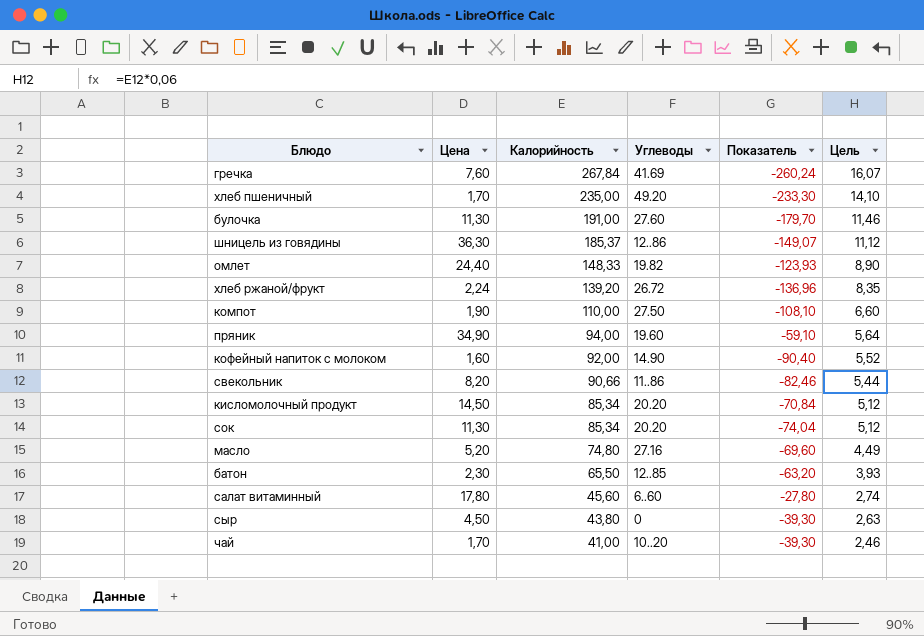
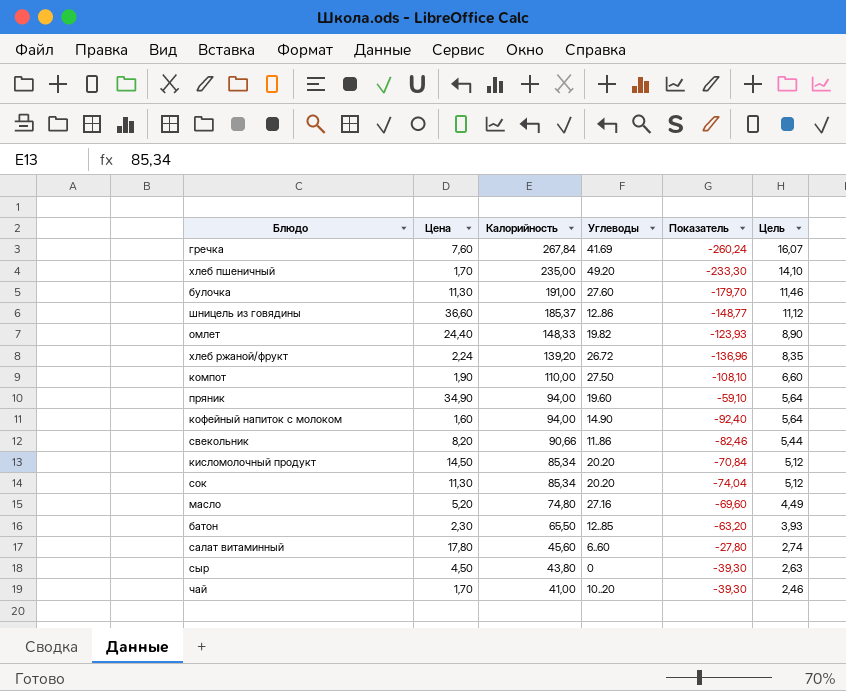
шницель из говядины | Цена: 36,30 -> 36,60
шницель из говядины | Показатель: -149,07 -> -148,77
кофейный напиток с молоком | Калорийность: 92,00 -> 94,00
кофейный напиток с молоком | Показатель: -90,40 -> -92,40
кофейный напиток с молоком | Цель: 5,52 -> 5,64

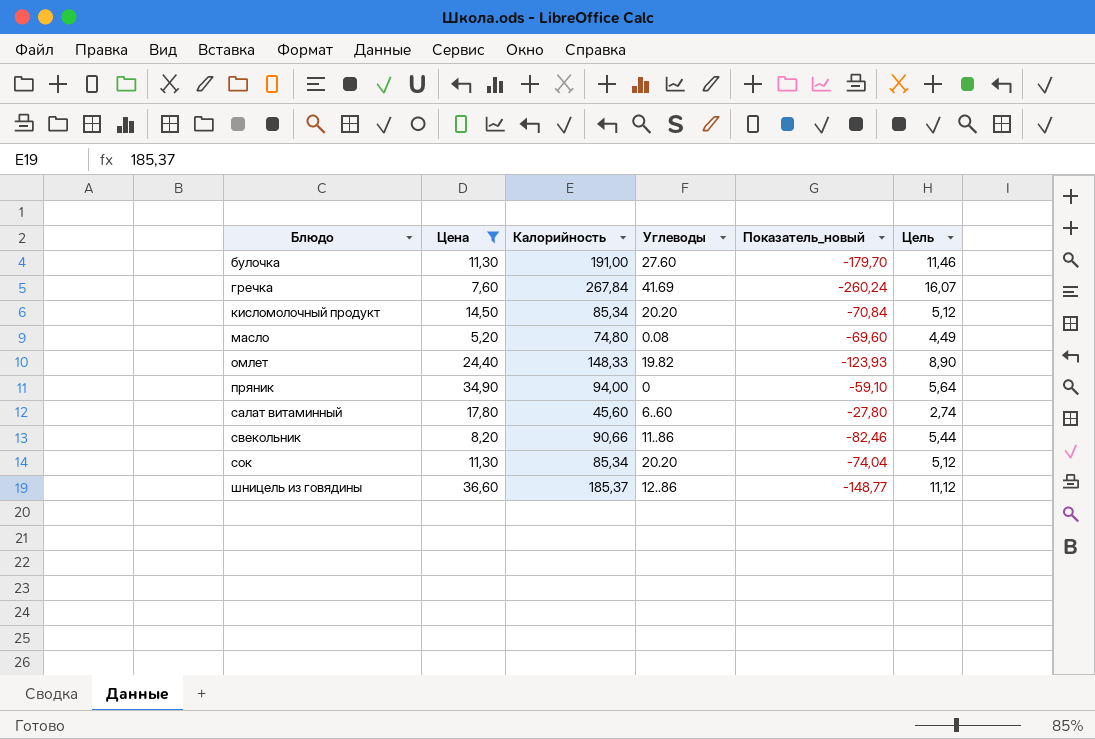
filter: none -> Цена >= 5,20
row order: Калорийность descending -> Блюдо ascending
column name: Показатель -> Показатель_новый
масло | Углеводы: 27.16 -> 0.08
пряник | Углеводы: 19.60 -> 0

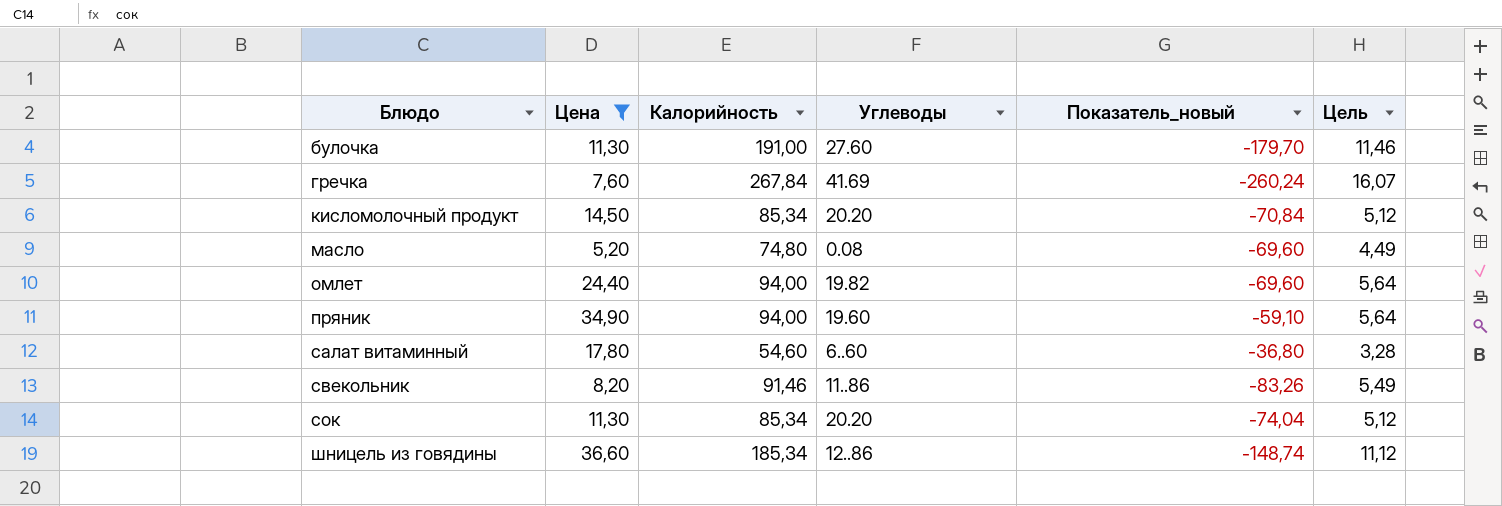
омлет | Калорийность: 148,33 -> 94,00
омлет | Показатель_новый: -123,93 -> -69,60
омлет | Цель: 8,90 -> 5,64
пряник | Углеводы: 0 -> 19.60
салат витаминный | Калорийность: 45,60 -> 54,60
салат витаминный | Показатель_новый: -27,80 -> -36,80
салат витаминный | Цель: 2,74 -> 3,28
свекольник | Калорийность: 90,66 -> 91,46
свекольник | Показатель_новый: -82,46 -> -83,26
свекольник | Цель: 5,44 -> 5,49
шницель из говядины | Калорийность: 185,37 -> 185,34
шницель из говядины | Показатель_новый: -148,77 -> -148,74

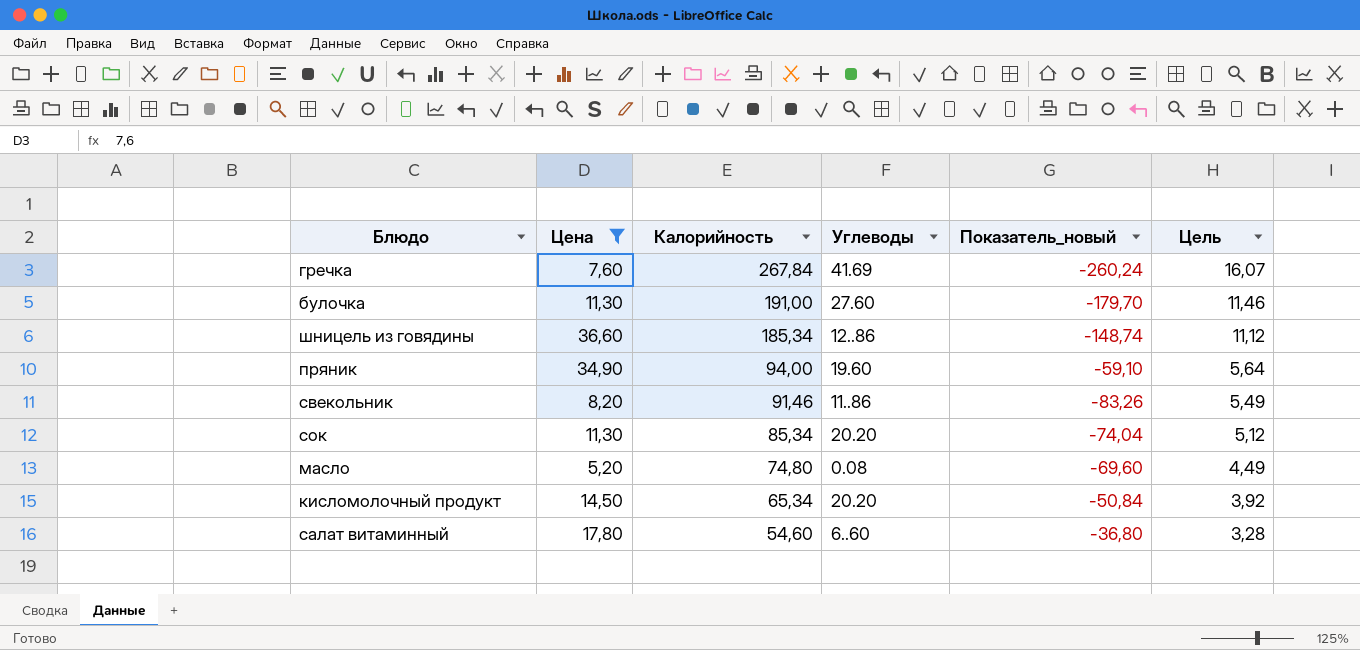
row order: Блюдо ascending -> Калорийность descending
row омлет: 24,40 | 94,00 | 19.82 | -69,60 | 5,64 -> none
кисломолочный продукт | Калорийность: 85,34 -> 65,34
кисломолочный продукт | Показатель_новый: -70,84 -> -50,84
кисломолочный продукт | Цель: 5,12 -> 3,92

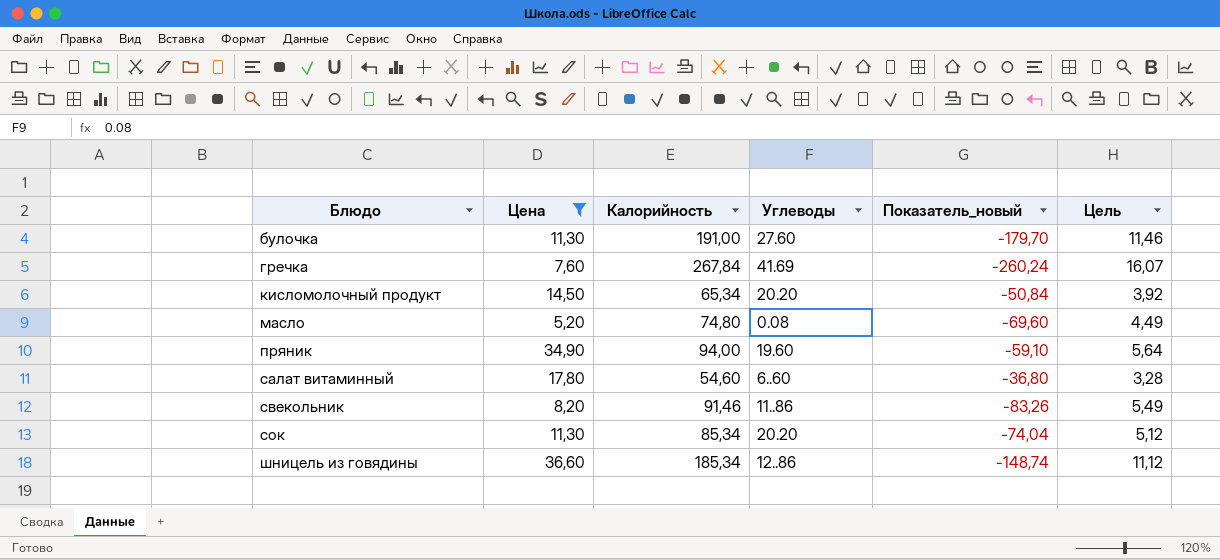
row order: Калорийность descending -> Блюдо ascending

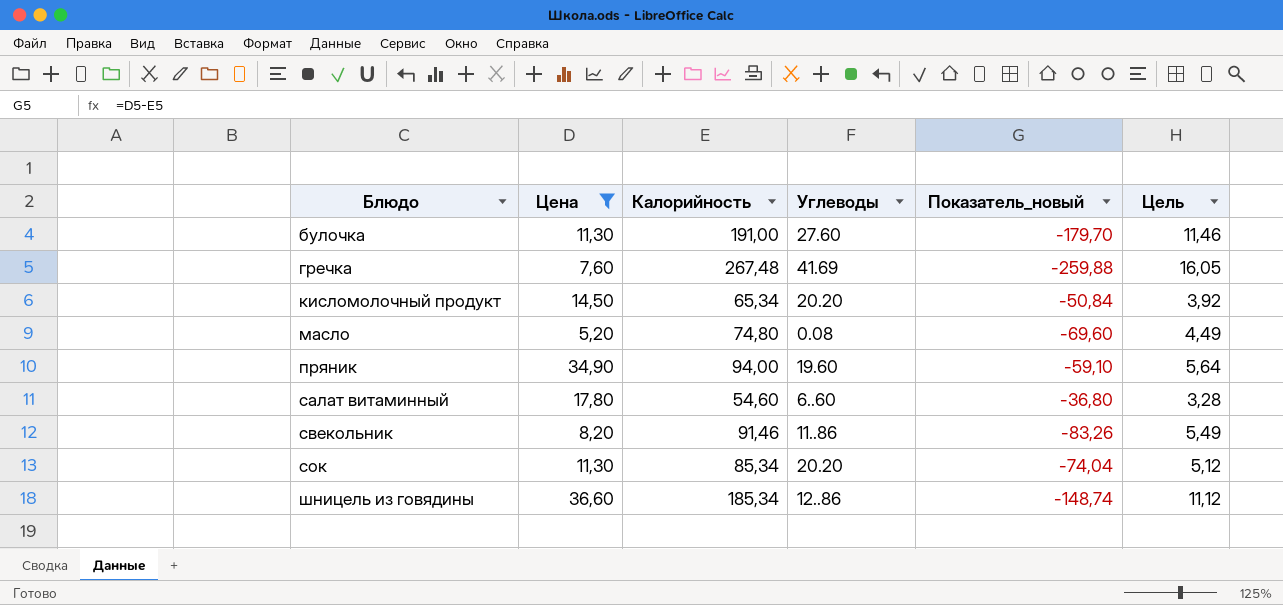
гречка | Калорийность: 267,84 -> 267,48
гречка | Показатель_новый: -260,24 -> -259,88
гречка | Цель: 16,07 -> 16,05

